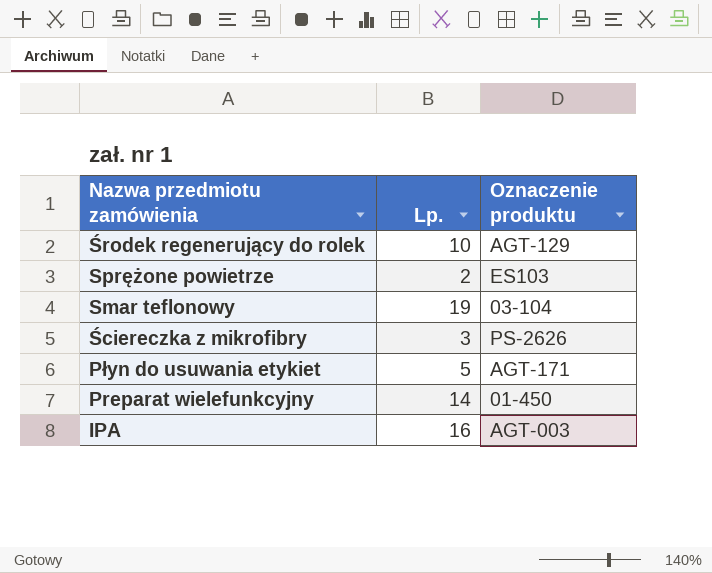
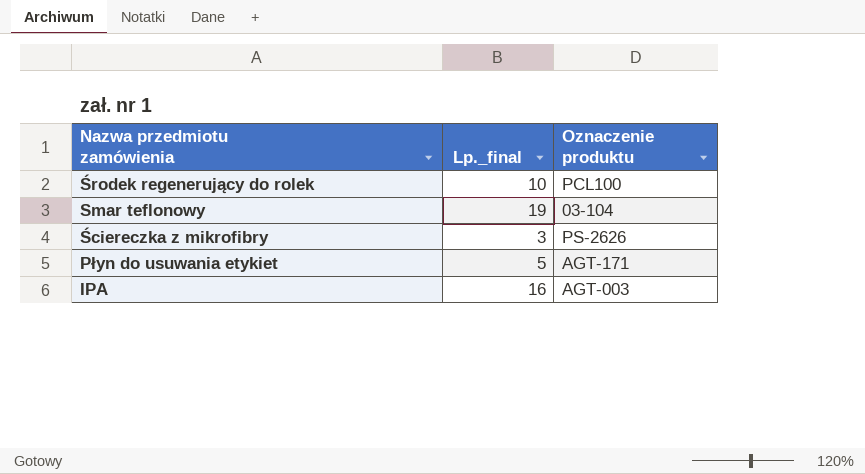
column name: Lp. -> Lp._final
row Sprężone powietrze: 2 | ES103 -> none
row Preparat wielefunkcyjny: 14 | 01-450 -> none
Środek regenerujący do rolek | Oznaczenie produktu: AGT-129 -> PCL100

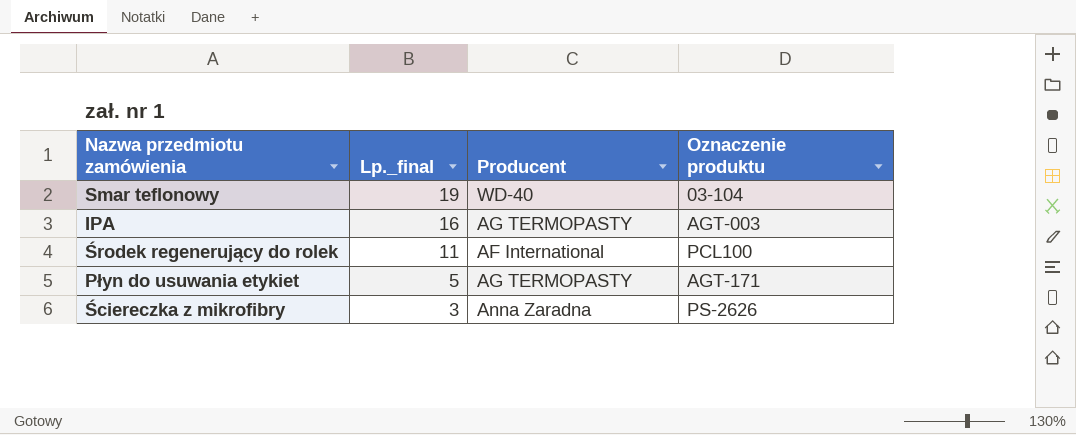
row order: Nazwa przedmiotu zamówienia descending -> Lp._final descending
column Producent | position: none -> 3
Środek regenerujący do rolek | Lp._final: 10 -> 11

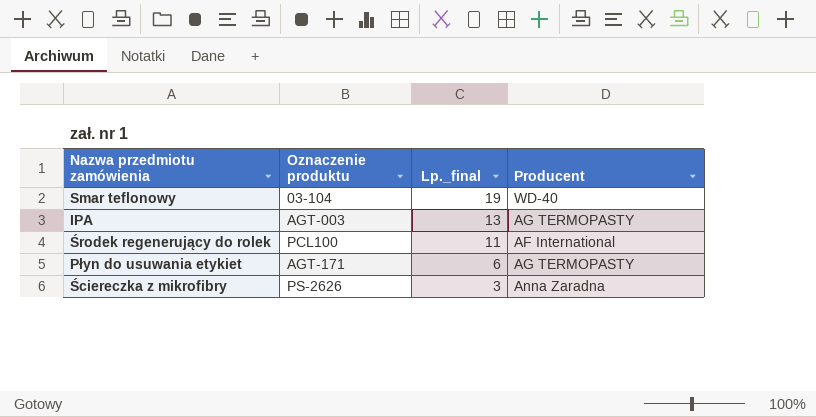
column Oznaczenie produktu | position: 4 -> 2
IPA | Lp._final: 16 -> 13
Płyn do usuwania etykiet | Lp._final: 5 -> 6

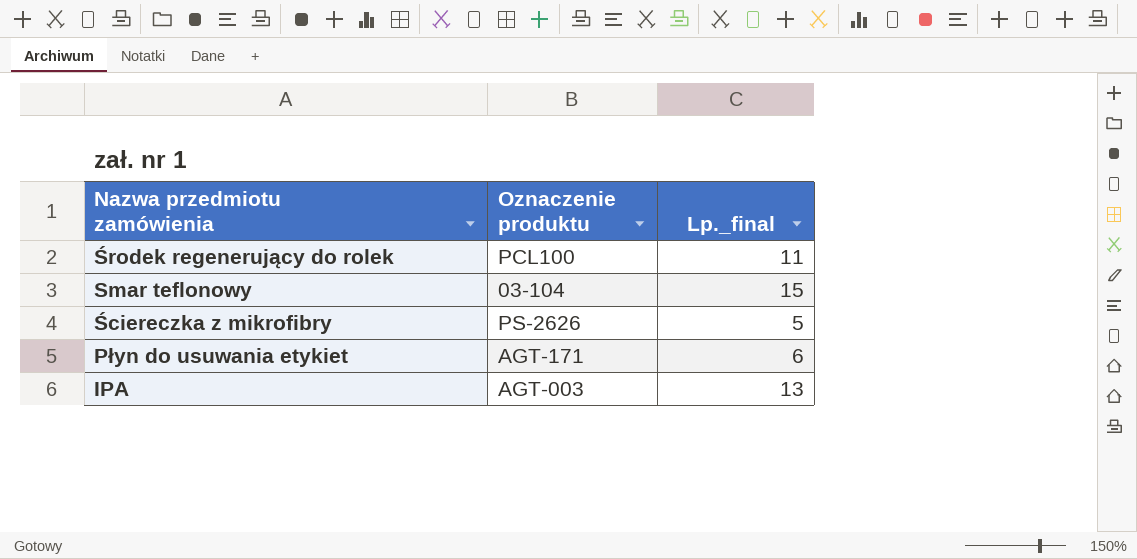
row order: Lp._final descending -> Nazwa przedmiotu zamówienia descending
column Producent | position: 4 -> none
Smar teflonowy | Lp._final: 19 -> 15
Ściereczka z mikrofibry | Lp._final: 3 -> 5

